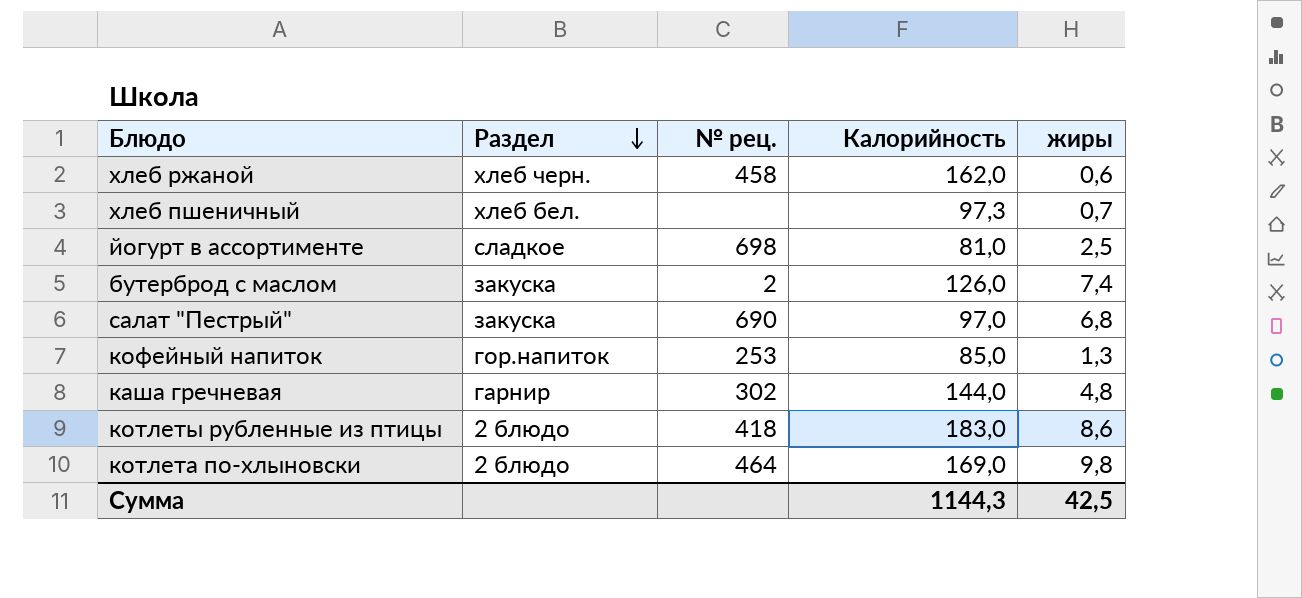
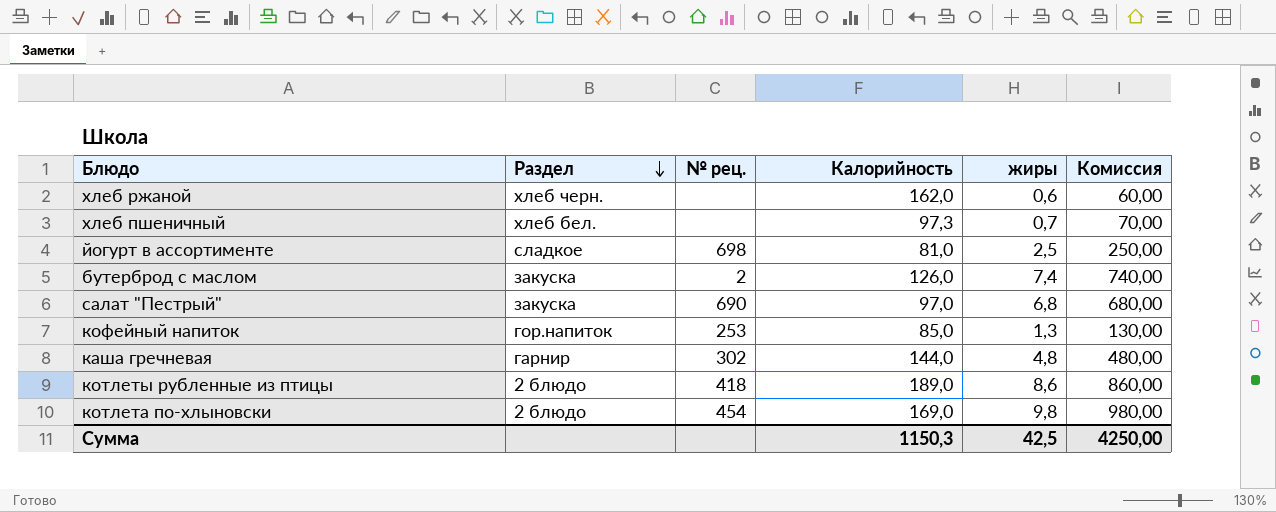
column Комиссия | formula: none -> [жиры] * 100
хлеб ржаной | № рец.: 458 -> none
котлеты рубленные из птицы | Калорийность: 183,0 -> 189,0
котлета по-хлыновски | № рец.: 464 -> 454
Сумма | Калорийность: 1144,3 -> 1150,3

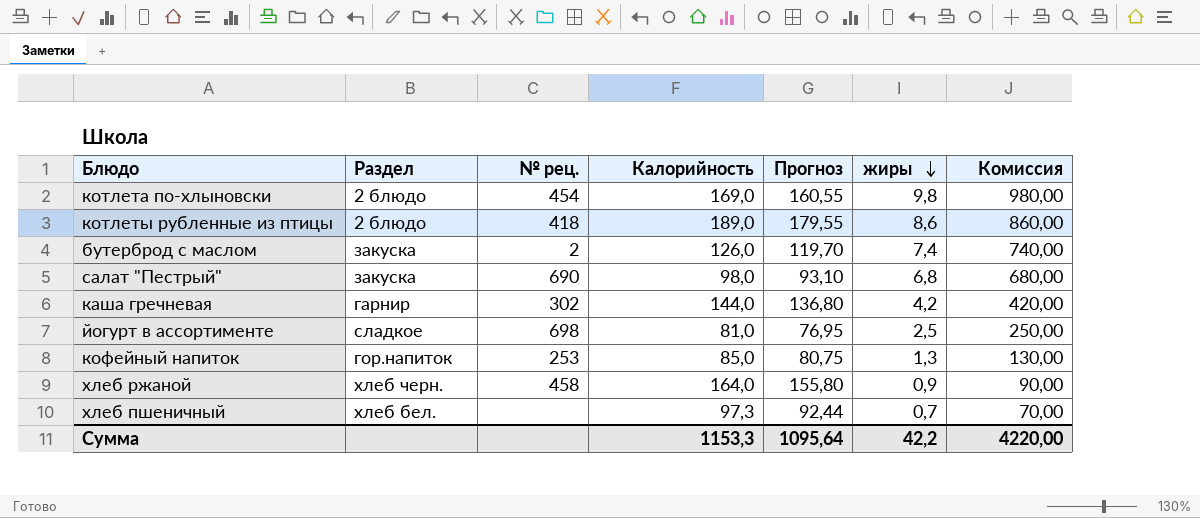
row order: Раздел descending -> жиры descending
column Прогноз | formula: none -> [Калорийность] * 0,95
салат "Пестрый" | Калорийность: 97,0 -> 98,0
каша гречневая | жиры: 4,8 -> 4,2
каша гречневая | Комиссия: 480,00 -> 420,00
хлеб ржаной | № рец.: none -> 458
хлеб ржаной | Калорийность: 162,0 -> 164,0
хлеб ржаной | жиры: 0,6 -> 0,9
хлеб ржаной | Комиссия: 60,00 -> 90,00
Сумма | Калорийность: 1150,3 -> 1153,3
Сумма | жиры: 42,5 -> 42,2
Сумма | Комиссия: 4250,00 -> 4220,00

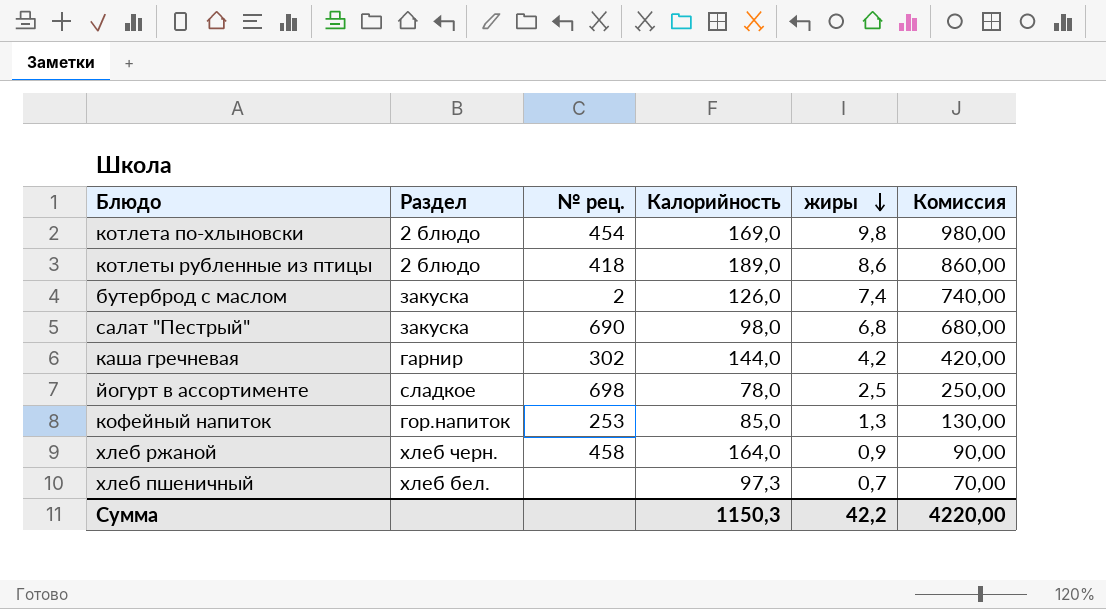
column Прогноз | formula: [Калорийность] * 0,95 -> none
йогурт в ассортименте | Калорийность: 81,0 -> 78,0
Сумма | Калорийность: 1153,3 -> 1150,3

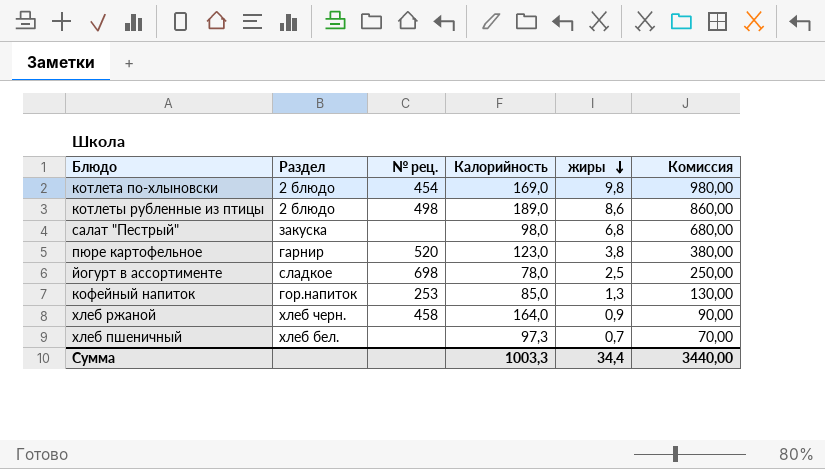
row бутерброд с маслом: закуска | 2 | 126,0 | 7,4 | 740,00 -> none
row каша гречневая: гарнир | 302 | 144,0 | 4,2 | 420,00 -> none
котлеты рубленные из птицы | № рец.: 418 -> 498
салат "Пестрый" | № рец.: 690 -> none
row пюре картофельное: none -> гарнир | 520 | 123,0 | 3,8 | 380,00
Сумма | Калорийность: 1150,3 -> 1003,3
Сумма | жиры: 42,2 -> 34,4
Сумма | Комиссия: 4220,00 -> 3440,00

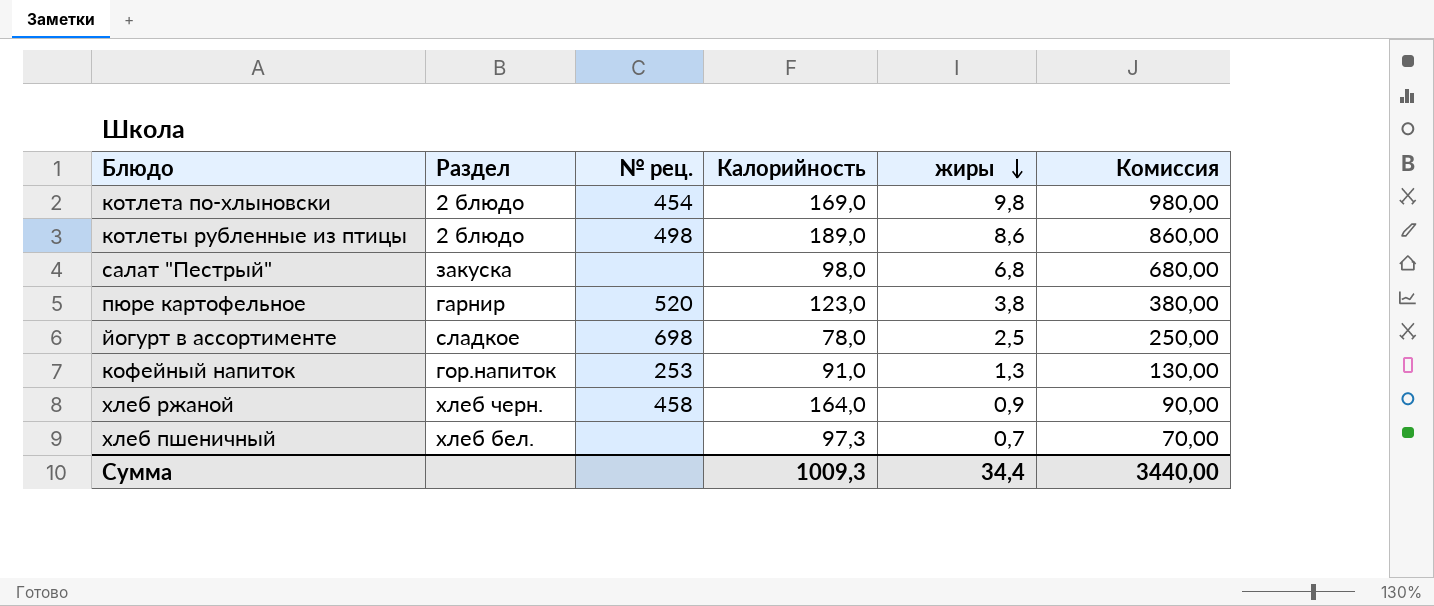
кофейный напиток | Калорийность: 85,0 -> 91,0
Сумма | Калорийность: 1003,3 -> 1009,3

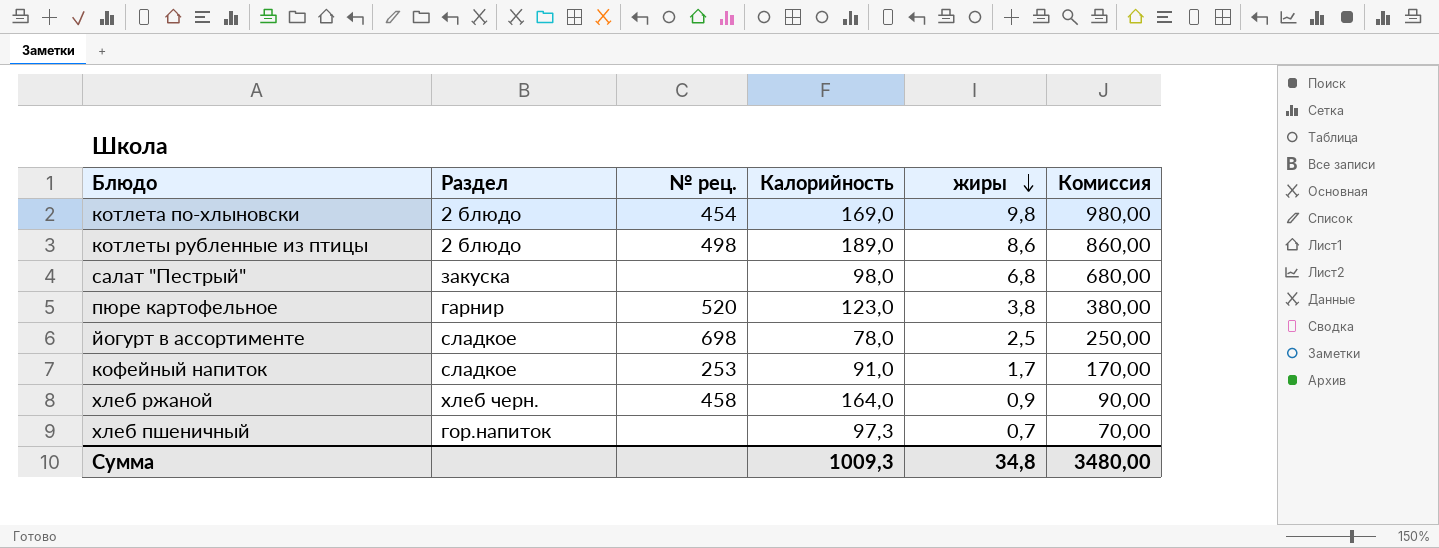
кофейный напиток | Раздел: гор.напиток -> сладкое
кофейный напиток | жиры: 1,3 -> 1,7
кофейный напиток | Комиссия: 130,00 -> 170,00
хлеб пшеничный | Раздел: хлеб бел. -> гор.напиток
Сумма | жиры: 34,4 -> 34,8
Сумма | Комиссия: 3440,00 -> 3480,00

